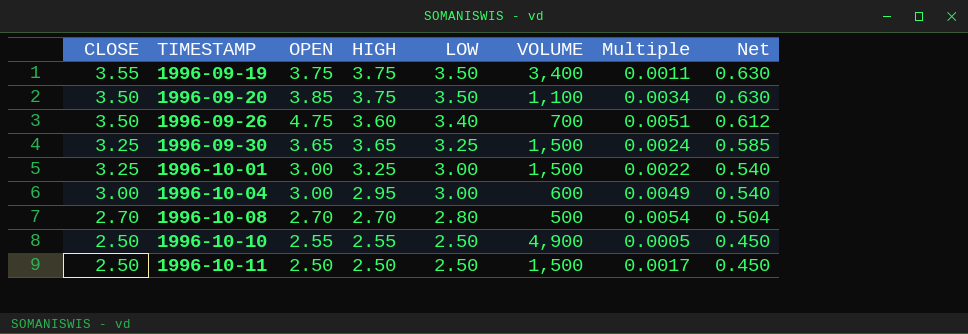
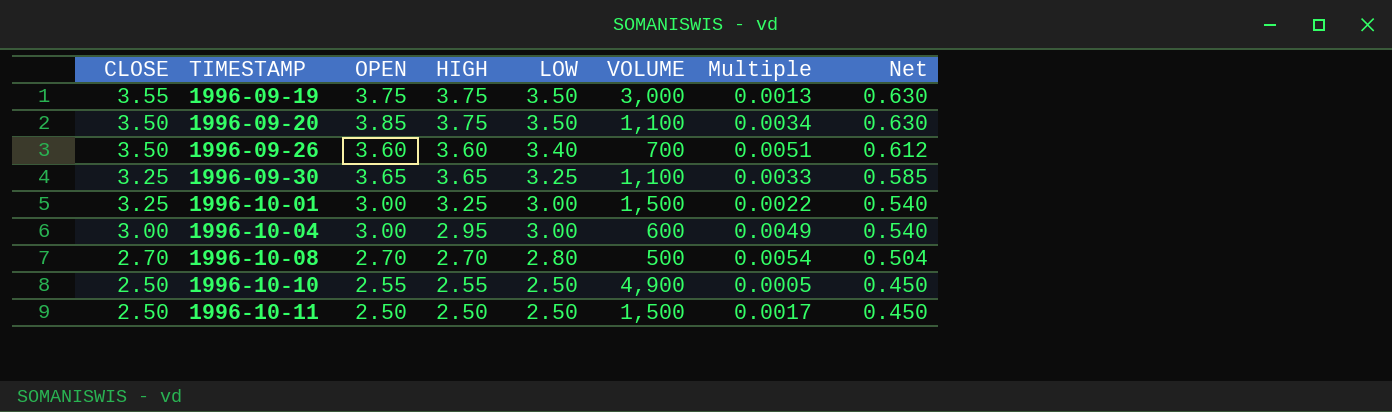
1996-09-19 | VOLUME: 3,400 -> 3,000
1996-09-19 | Multiple: 0.0011 -> 0.0013
1996-09-26 | OPEN: 4.75 -> 3.60
1996-09-30 | VOLUME: 1,500 -> 1,100
1996-09-30 | Multiple: 0.0024 -> 0.0033

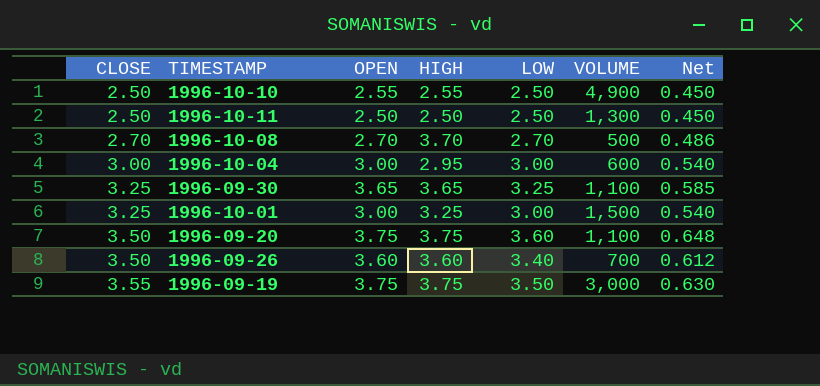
row order: CLOSE descending -> CLOSE ascending
column Multiple | formula: [HIGH] / [VOLUME] -> none
1996-10-11 | VOLUME: 1,500 -> 1,300
1996-10-08 | HIGH: 2.70 -> 3.70
1996-10-08 | LOW: 2.80 -> 2.70
1996-10-08 | Net: 0.504 -> 0.486
1996-09-20 | OPEN: 3.85 -> 3.75
1996-09-20 | LOW: 3.50 -> 3.60
1996-09-20 | Net: 0.630 -> 0.648

